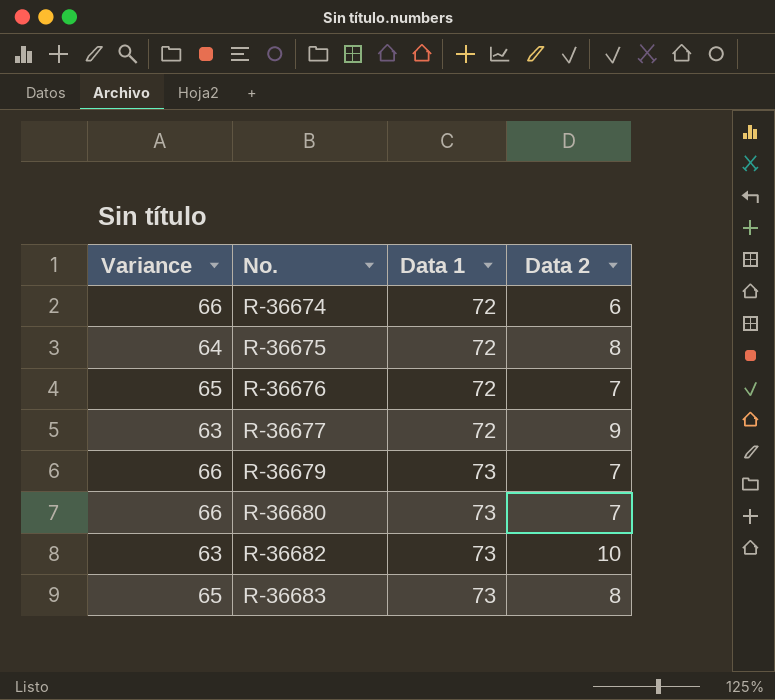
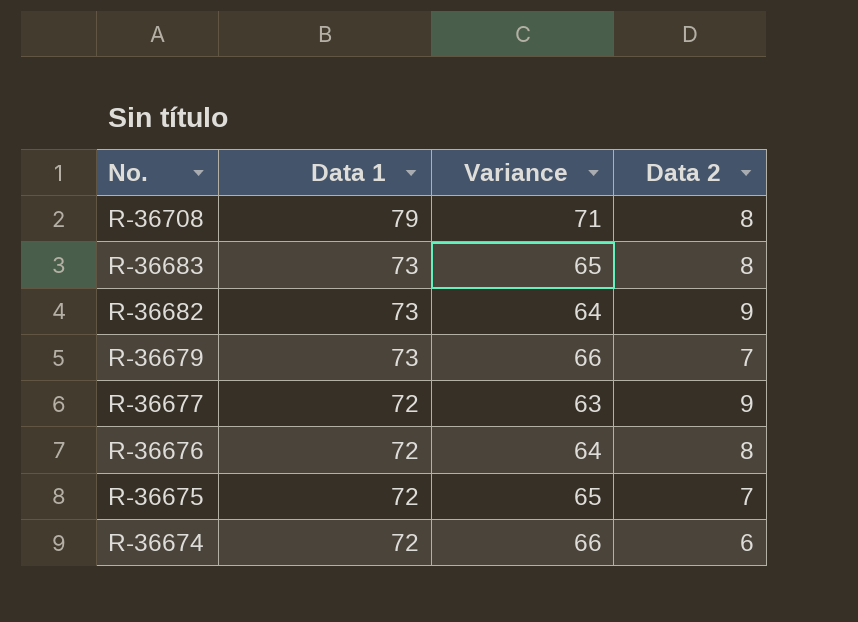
row order: No. ascending -> No. descending
column Variance | position: 1 -> 3
row R-36680: 66 | 73 | 7 -> none
row R-36708: none -> 79 | 71 | 8
R-36682 | Variance: 63 -> 64
R-36682 | Data 2: 10 -> 9
R-36676 | Variance: 65 -> 64
R-36676 | Data 2: 7 -> 8
R-36675 | Variance: 64 -> 65
R-36675 | Data 2: 8 -> 7

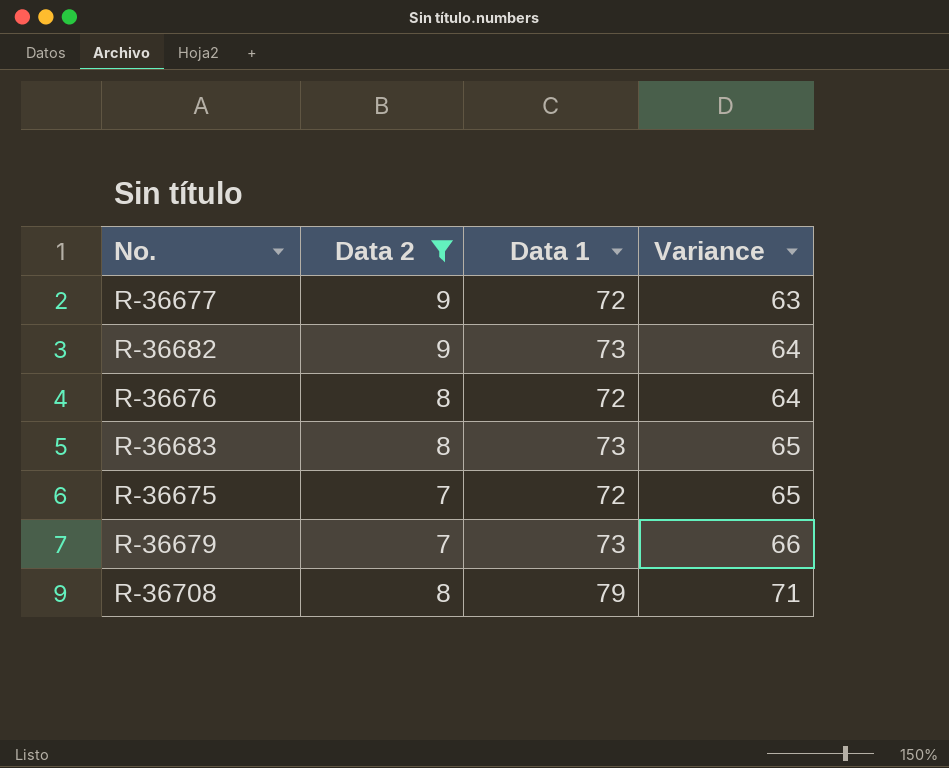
filter: none -> Data 2 != 6
row order: No. descending -> Variance ascending
column Data 2 | position: 4 -> 2

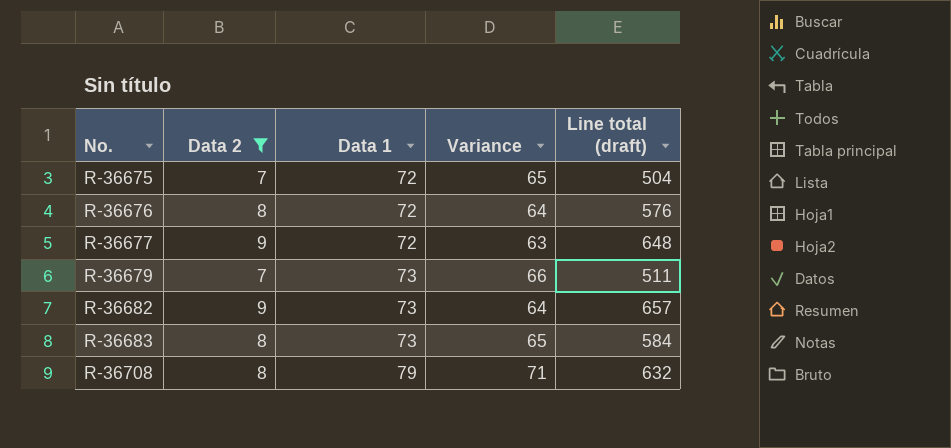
row order: Variance ascending -> No. ascending
column Line total (draft) | formula: none -> [Data 2] * [Data 1]

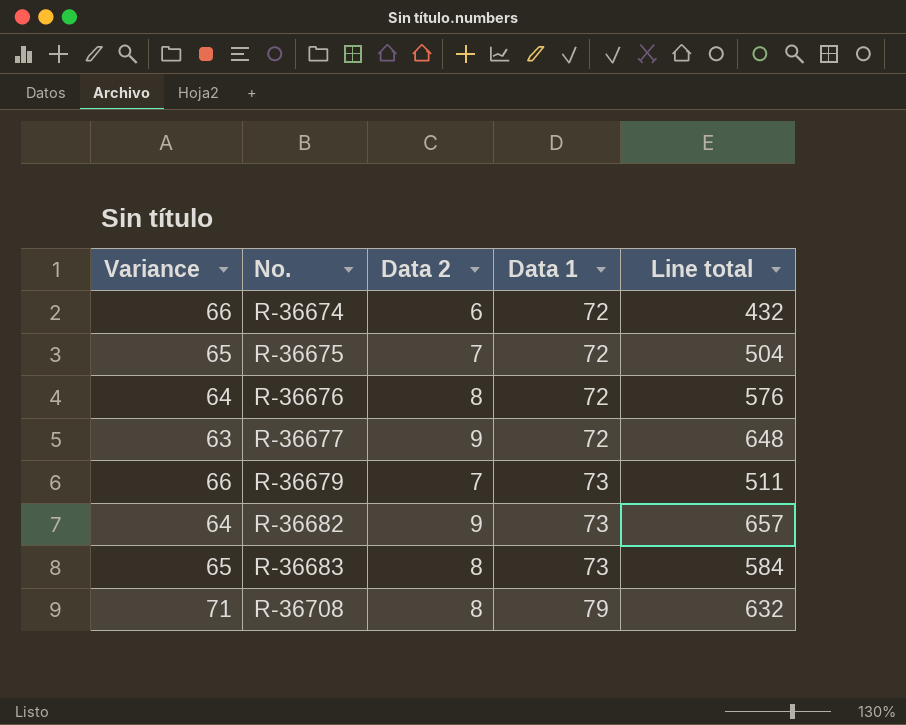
filter: Data 2 != 6 -> none
column Variance | position: 4 -> 1
column name: Line total (draft) -> Line total

